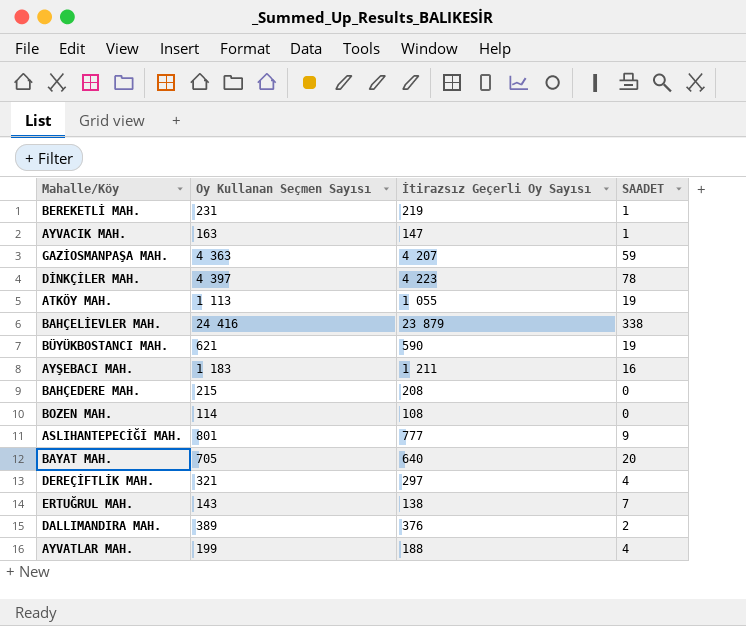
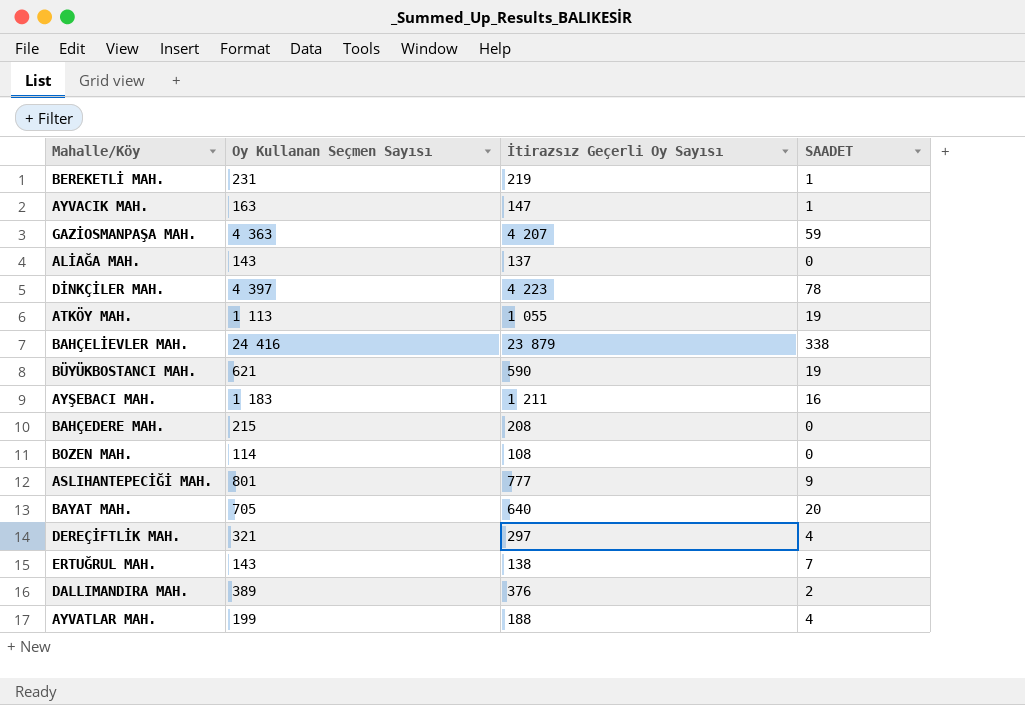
row ALİAĞA MAH.: none -> 143 | 137 | 0

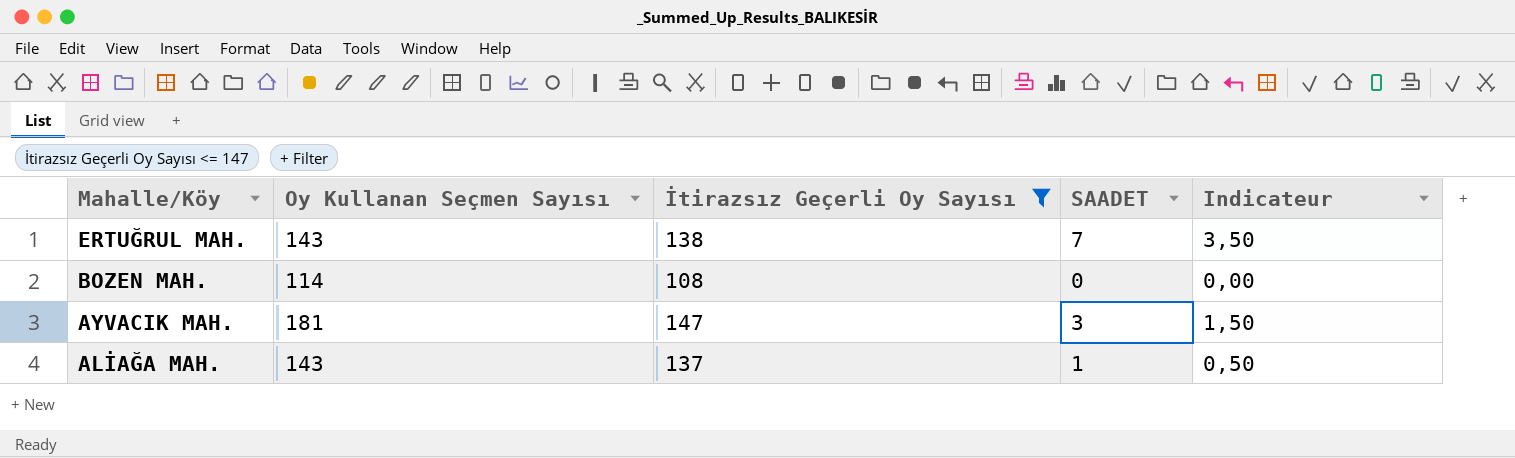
filter: none -> İtirazsız Geçerli Oy Sayısı <= 147
row order: none -> Mahalle/Köy descending
column Indicateur | formula: none -> [SAADET] * 0,5
AYVACIK MAH. | Oy Kullanan Seçmen Sayısı: 163 -> 181
AYVACIK MAH. | SAADET: 1 -> 3
ALİAĞA MAH. | SAADET: 0 -> 1

